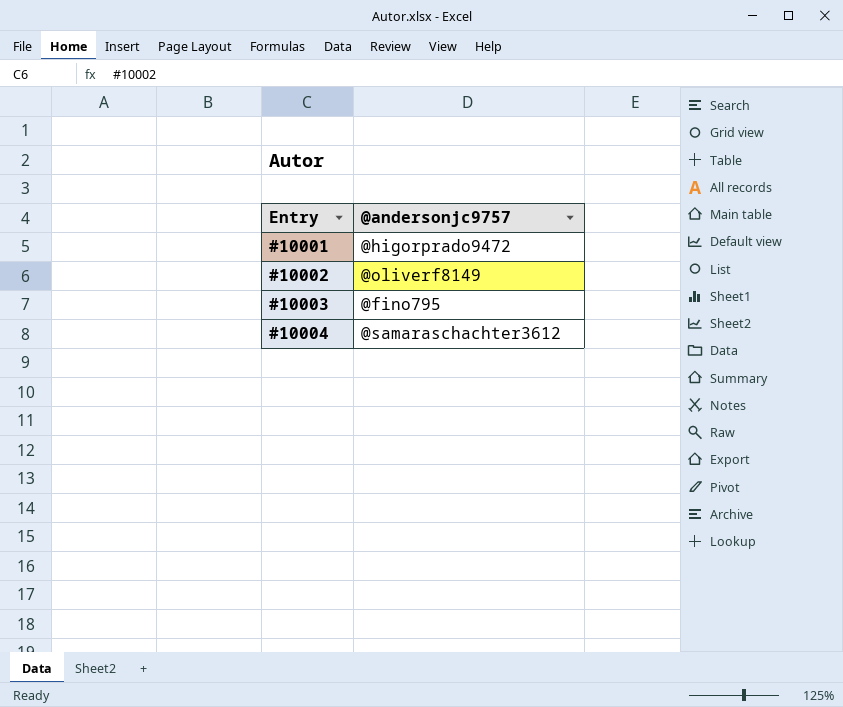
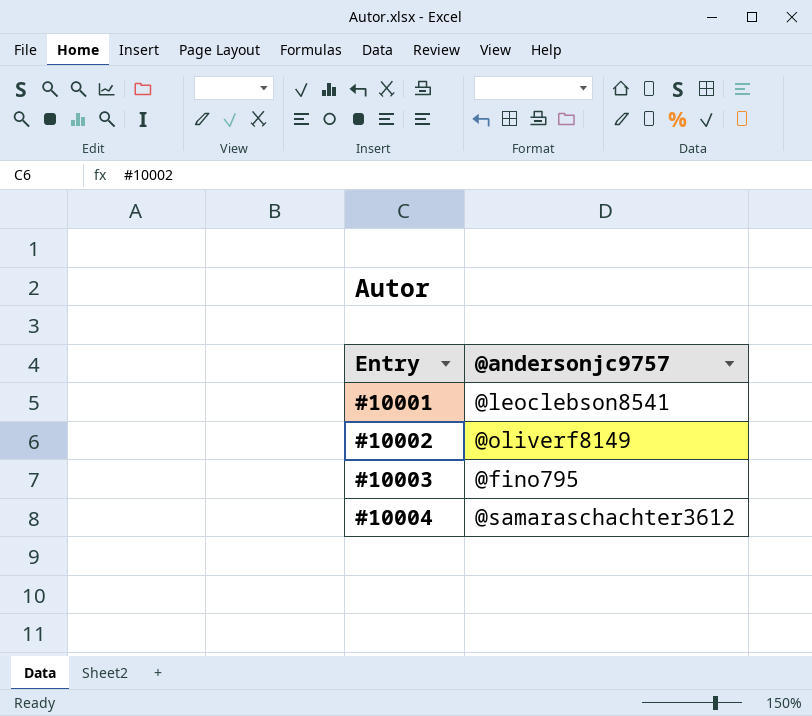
#10001 | @andersonjc9757: @higorprado9472 -> @leoclebson8541

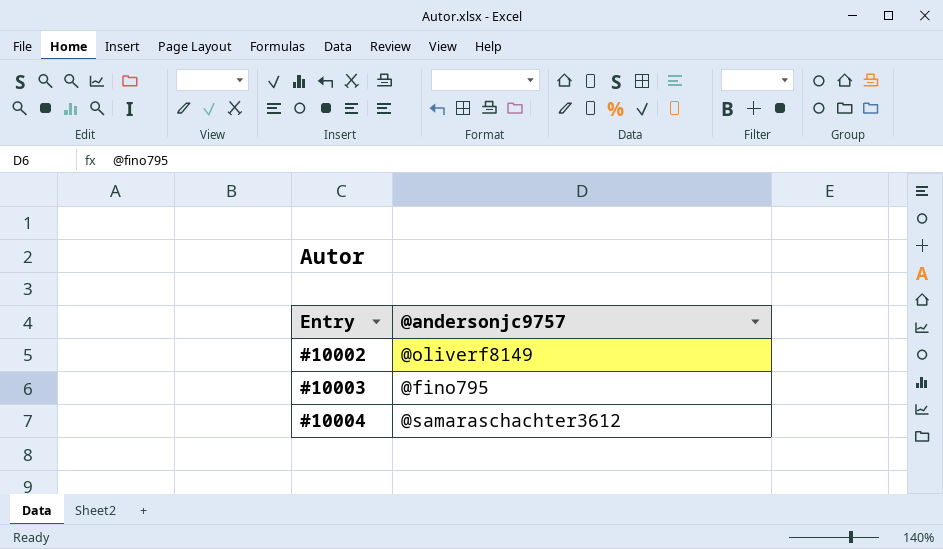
row #10001: @leoclebson8541 -> none

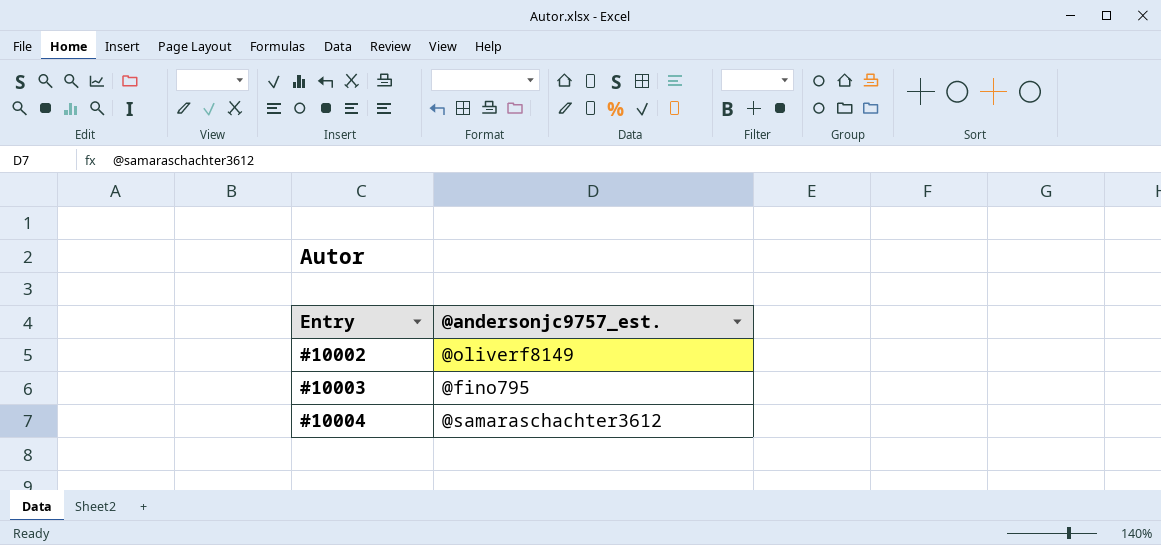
column name: @andersonjc9757 -> @andersonjc9757_est.

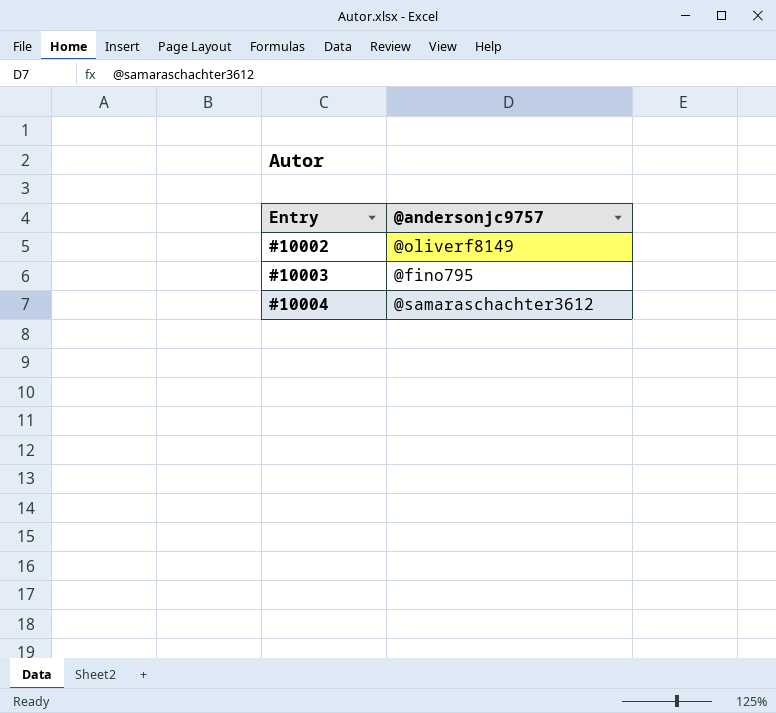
column name: @andersonjc9757_est. -> @andersonjc9757

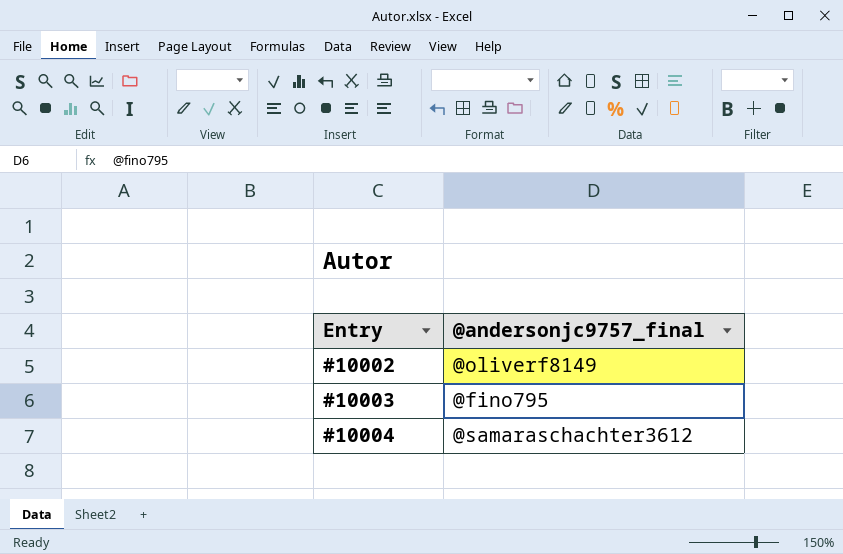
column name: @andersonjc9757 -> @andersonjc9757_final

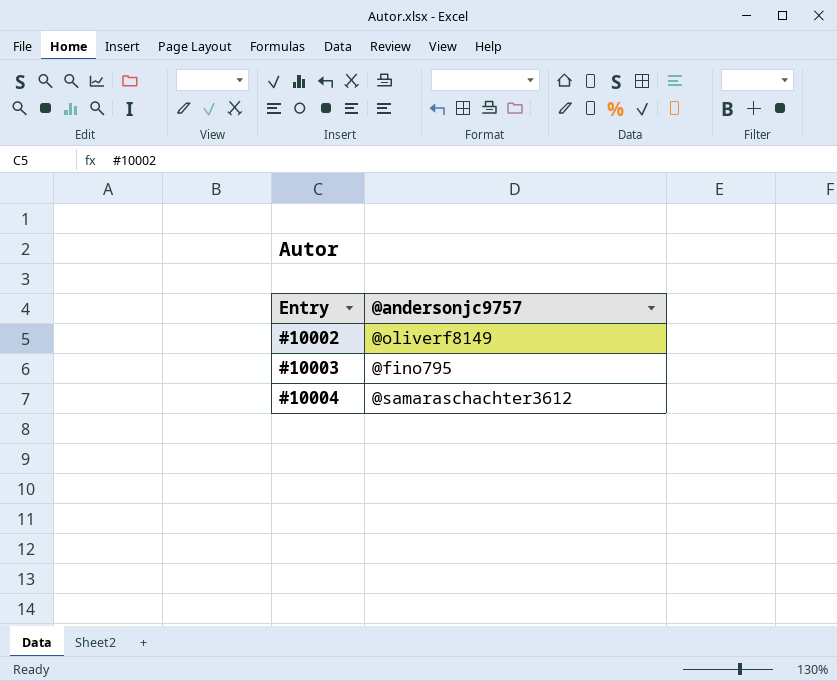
column name: @andersonjc9757_final -> @andersonjc9757

